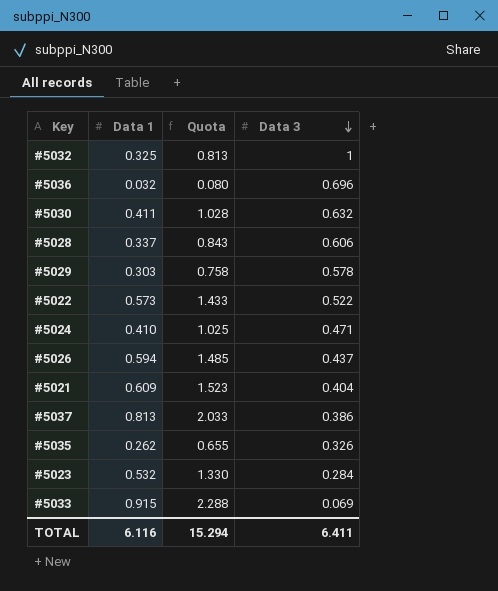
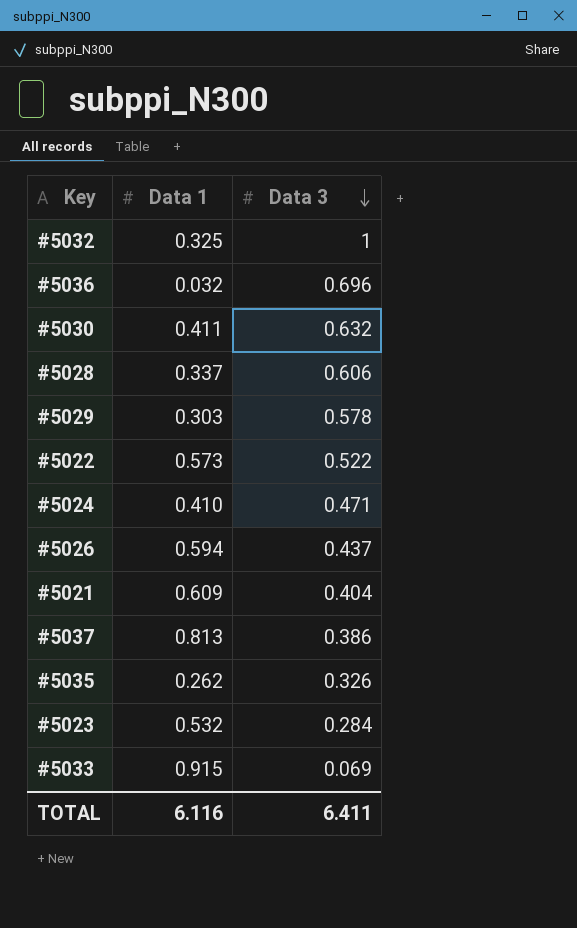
column Quota | formula: [Data 1] * 2.5 -> none

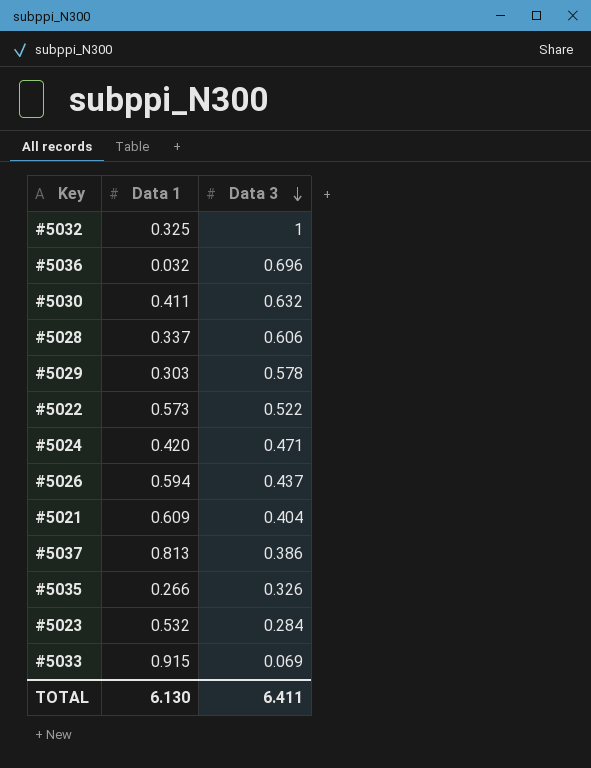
#5024 | Data 1: 0.410 -> 0.420
#5035 | Data 1: 0.262 -> 0.266
TOTAL | Data 1: 6.116 -> 6.130

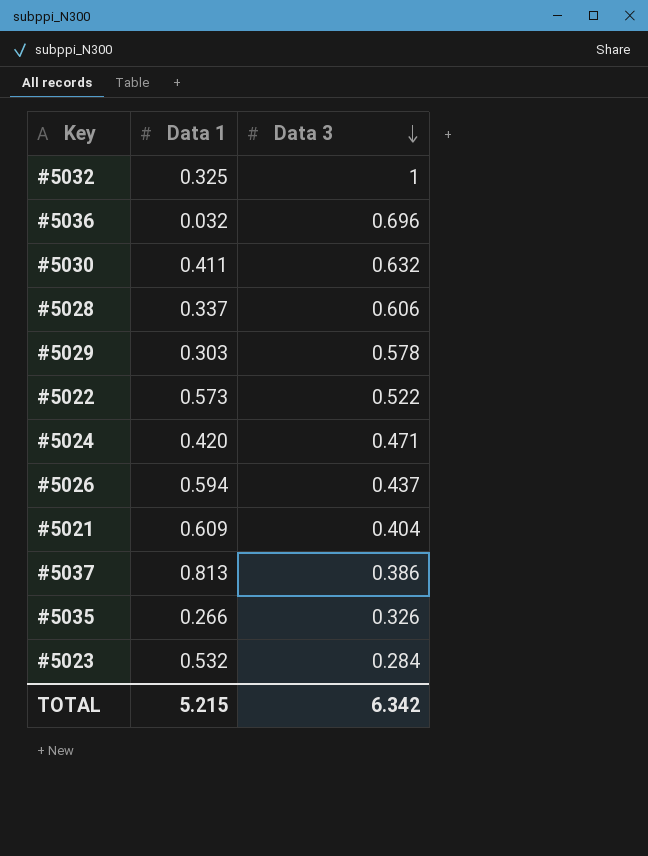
row #5033: 0.915 | 0.069 -> none
TOTAL | Data 1: 6.130 -> 5.215
TOTAL | Data 3: 6.411 -> 6.342

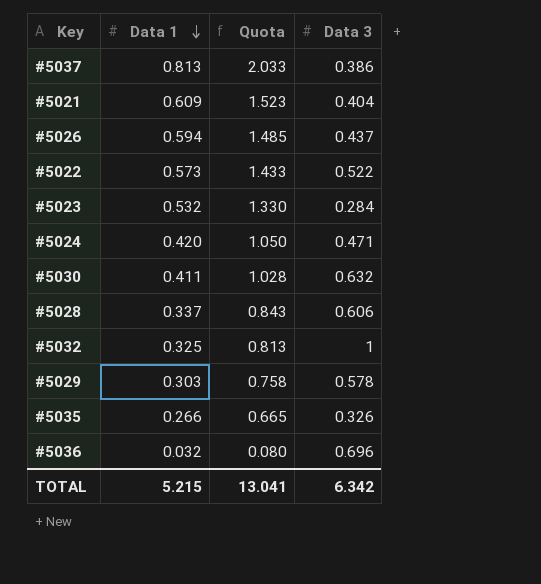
row order: Data 3 descending -> Data 1 descending
column Quota | formula: none -> [Data 1] * 2.5

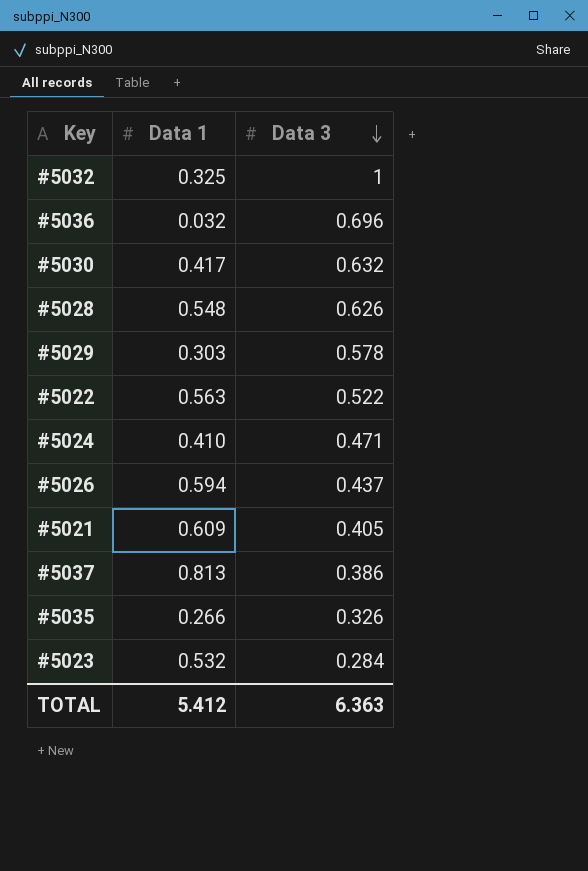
row order: Data 1 descending -> Data 3 descending
column Quota | formula: [Data 1] * 2.5 -> none
#5030 | Data 1: 0.411 -> 0.417
#5028 | Data 1: 0.337 -> 0.548
#5028 | Data 3: 0.606 -> 0.626
#5022 | Data 1: 0.573 -> 0.563
#5024 | Data 1: 0.420 -> 0.410
#5021 | Data 3: 0.404 -> 0.405
TOTAL | Data 1: 5.215 -> 5.412
TOTAL | Data 3: 6.342 -> 6.363

